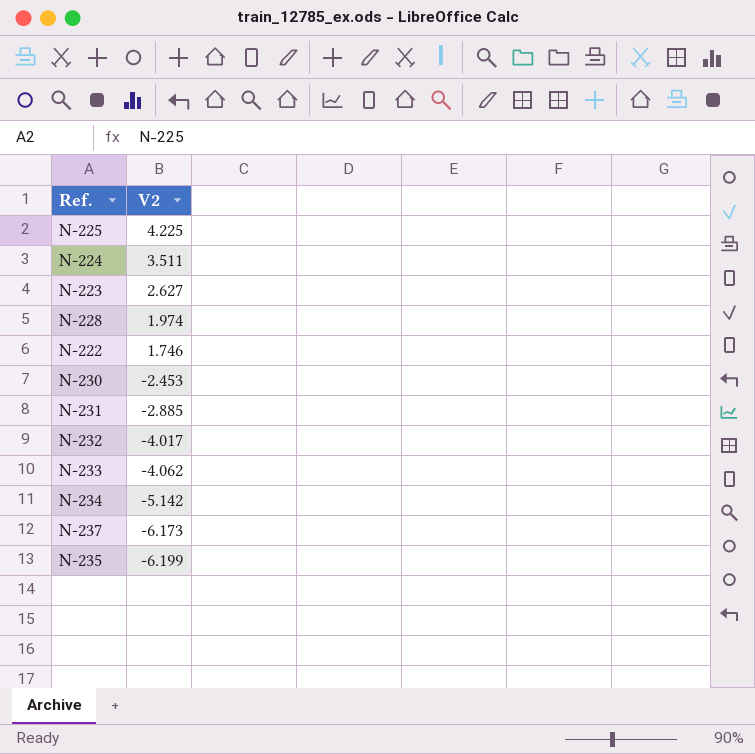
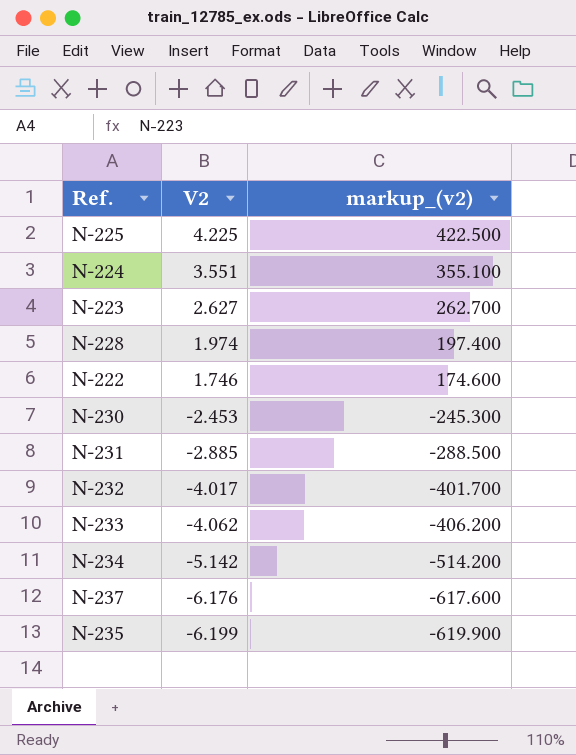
column markup_(v2) | formula: none -> [V2] * 100
N-224 | V2: 3.511 -> 3.551
N-237 | V2: -6.173 -> -6.176

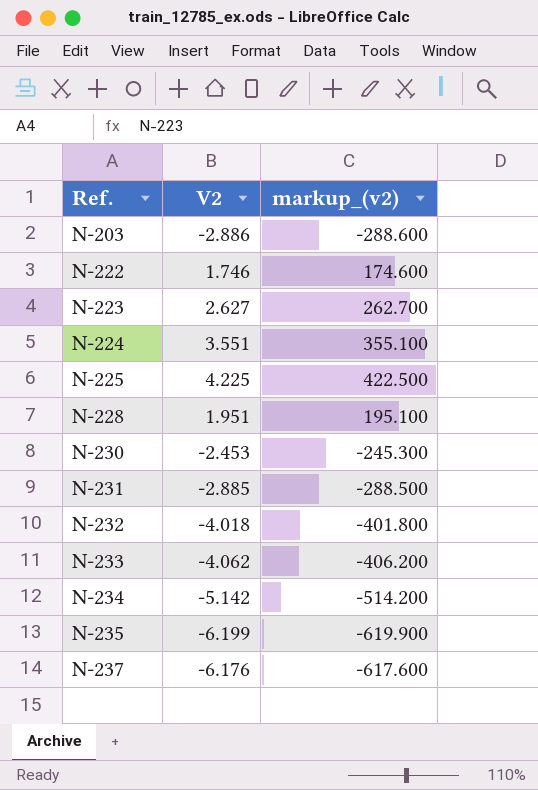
row order: V2 descending -> Ref. ascending
row N-203: none -> -2.886 | -288.600
N-228 | V2: 1.974 -> 1.951
N-228 | markup_(v2): 197.400 -> 195.100
N-232 | V2: -4.017 -> -4.018
N-232 | markup_(v2): -401.700 -> -401.800

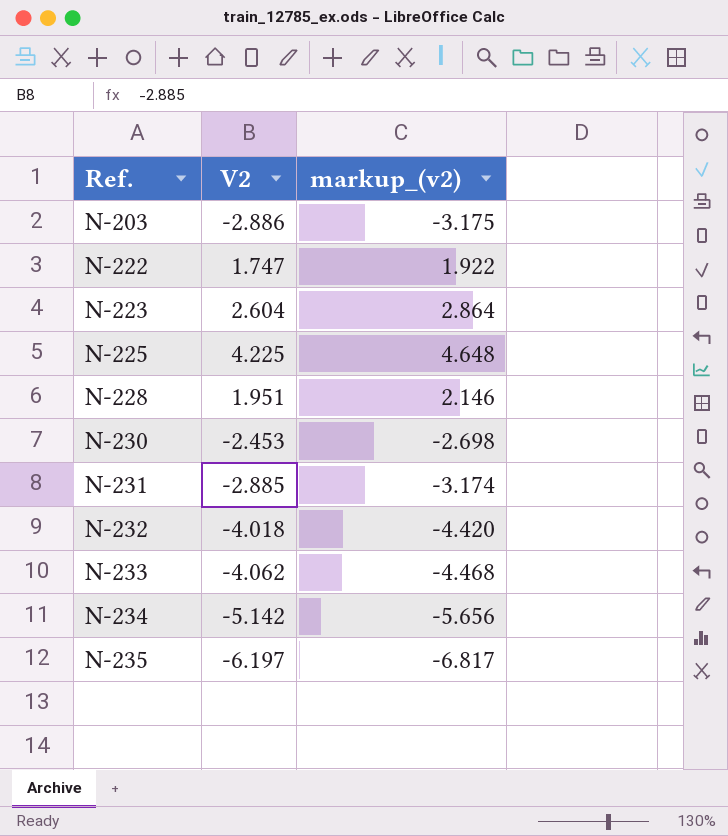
column markup_(v2) | formula: [V2] * 100 -> [V2] * 1.1
row N-224: 3.551 | 355.100 -> none
row N-237: -6.176 | -617.600 -> none
N-222 | V2: 1.746 -> 1.747
N-223 | V2: 2.627 -> 2.604
N-235 | V2: -6.199 -> -6.197

